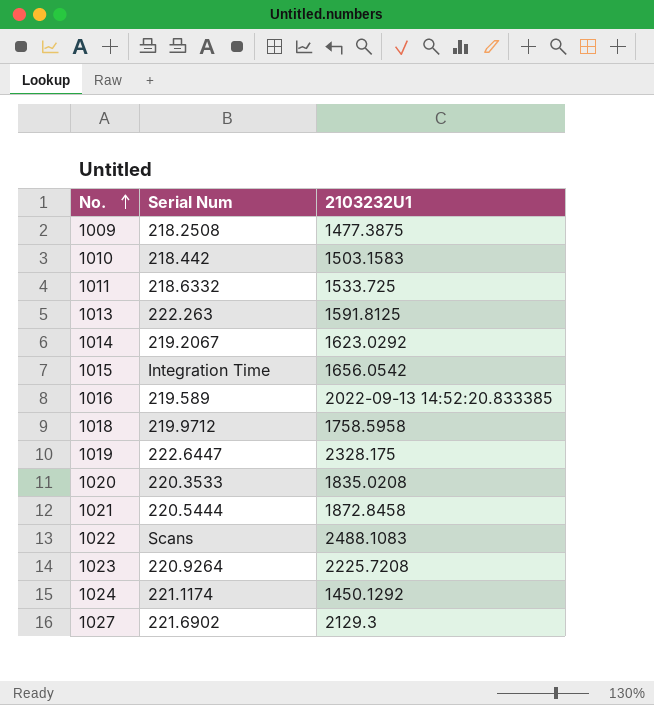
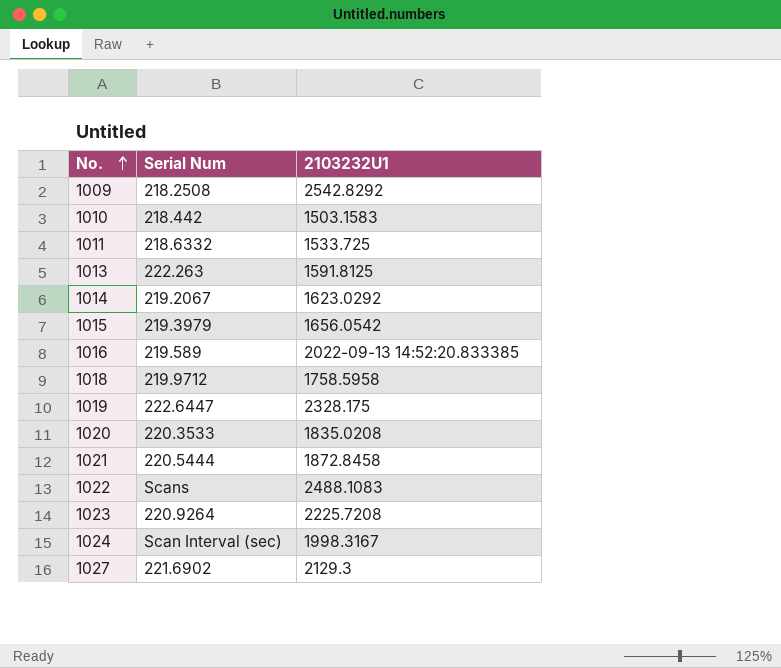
1009 | 2103232U1: 1477.3875 -> 2542.8292
1015 | Serial Num: Integration Time -> 219.3979
1024 | Serial Num: 221.1174 -> Scan Interval (sec)
1024 | 2103232U1: 1450.1292 -> 1998.3167

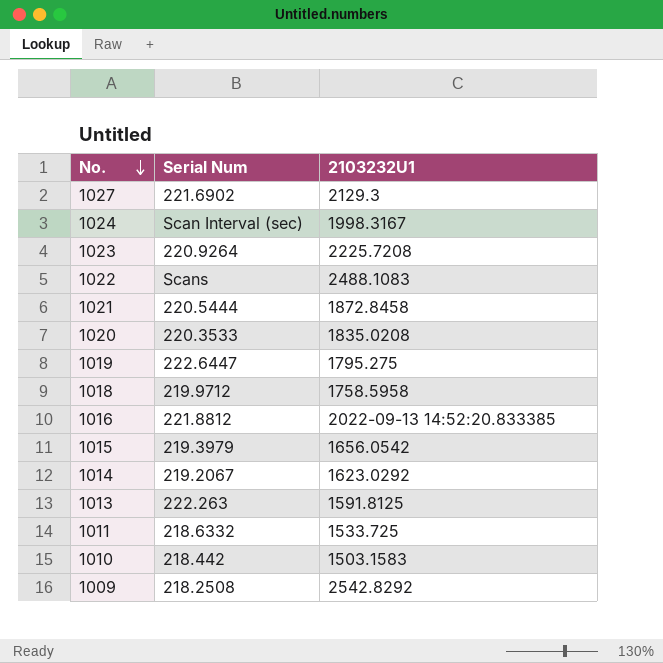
row order: No. ascending -> No. descending
1019 | 2103232U1: 2328.175 -> 1795.275
1016 | Serial Num: 219.589 -> 221.8812

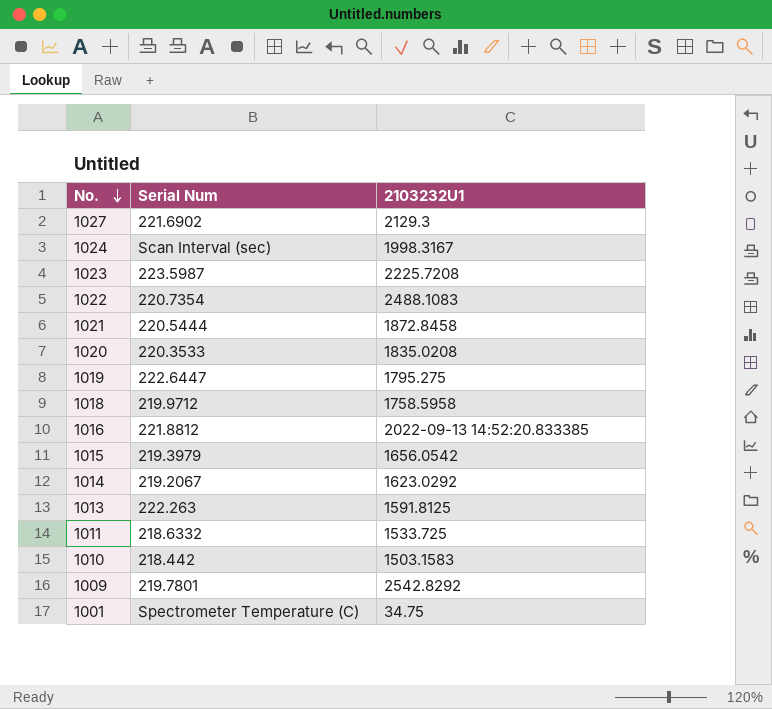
1023 | Serial Num: 220.9264 -> 223.5987
1022 | Serial Num: Scans -> 220.7354
1009 | Serial Num: 218.2508 -> 219.7801
row 1001: none -> Spectrometer Temperature (C) | 34.75

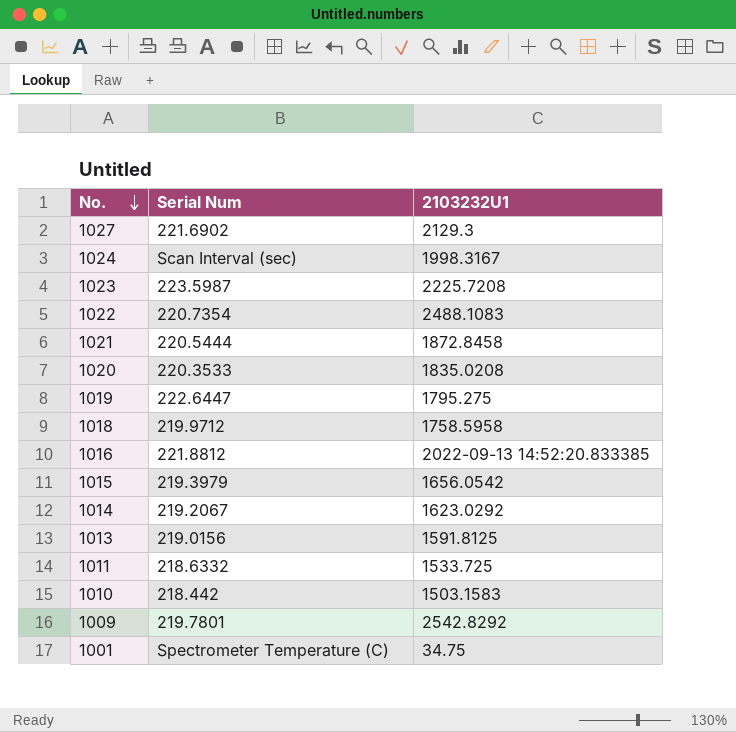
1013 | Serial Num: 222.263 -> 219.0156

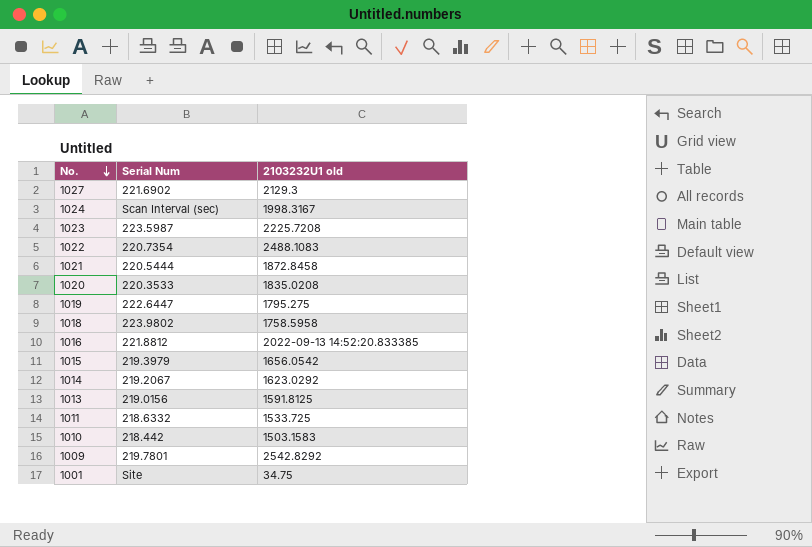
column name: 2103232U1 -> 2103232U1 old
1018 | Serial Num: 219.9712 -> 223.9802
1001 | Serial Num: Spectrometer Temperature (C) -> Site

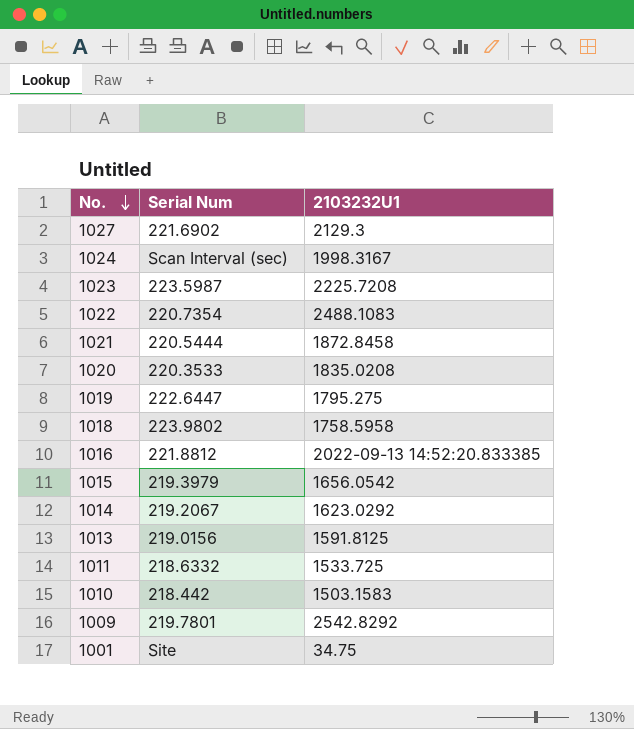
column name: 2103232U1 old -> 2103232U1

